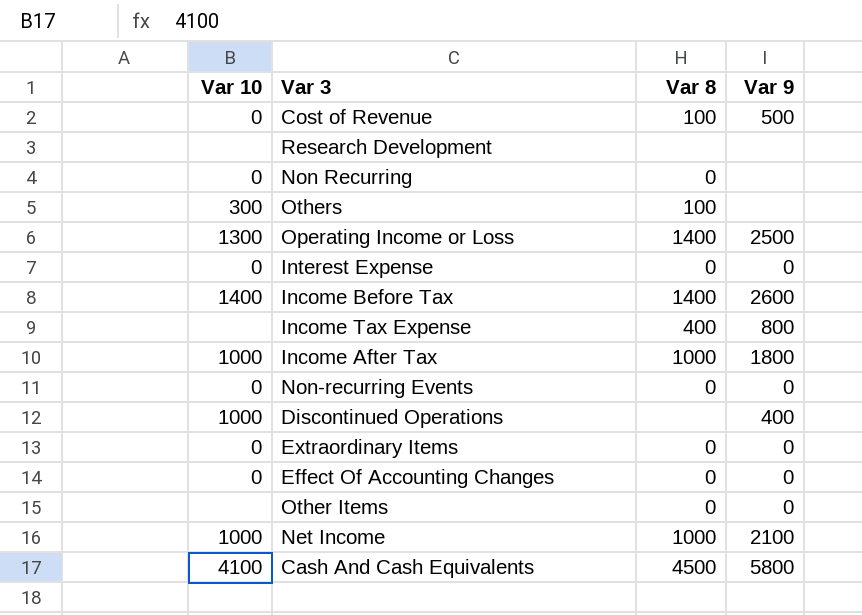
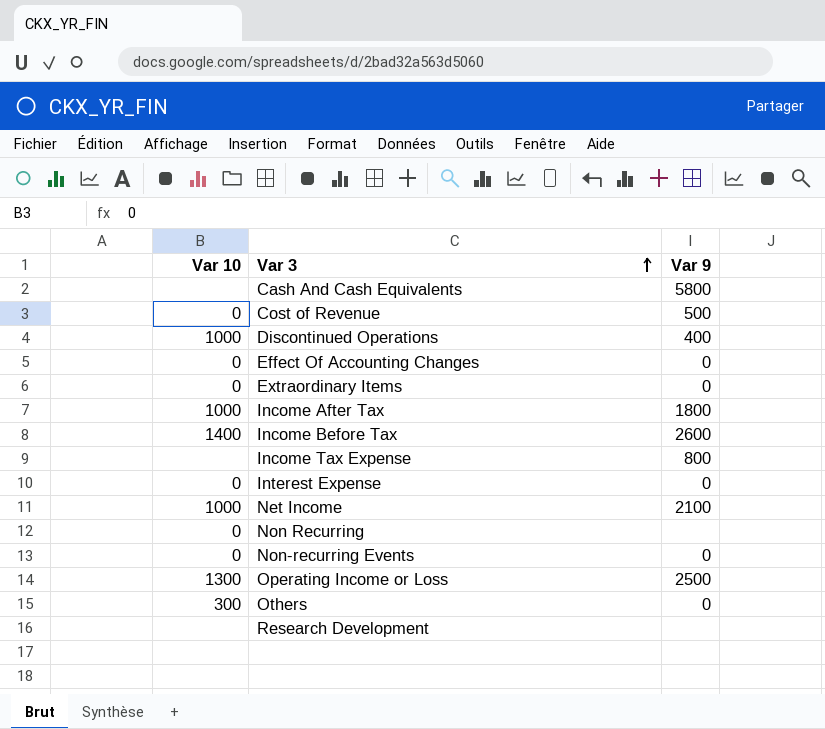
row order: none -> Var 3 ascending
column Var 8 | position: 3 -> none
row Other Items: none | 0 | 0 -> none
Cash And Cash Equivalents | Var 10: 4100 -> none
Others | Var 9: none -> 0

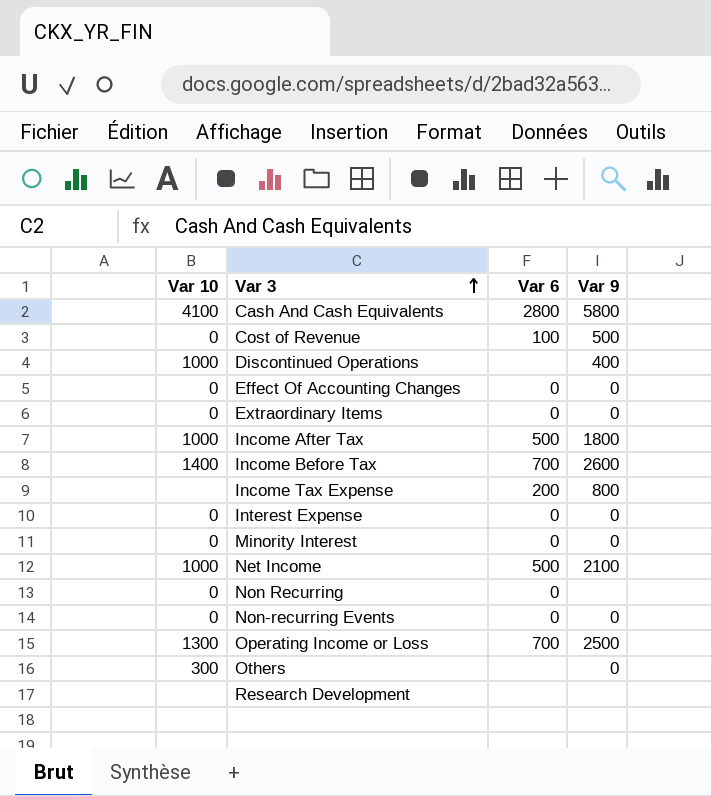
column Var 6 | position: none -> 3
Cash And Cash Equivalents | Var 10: none -> 4100
row Minority Interest: none -> 0 | 0 | 0

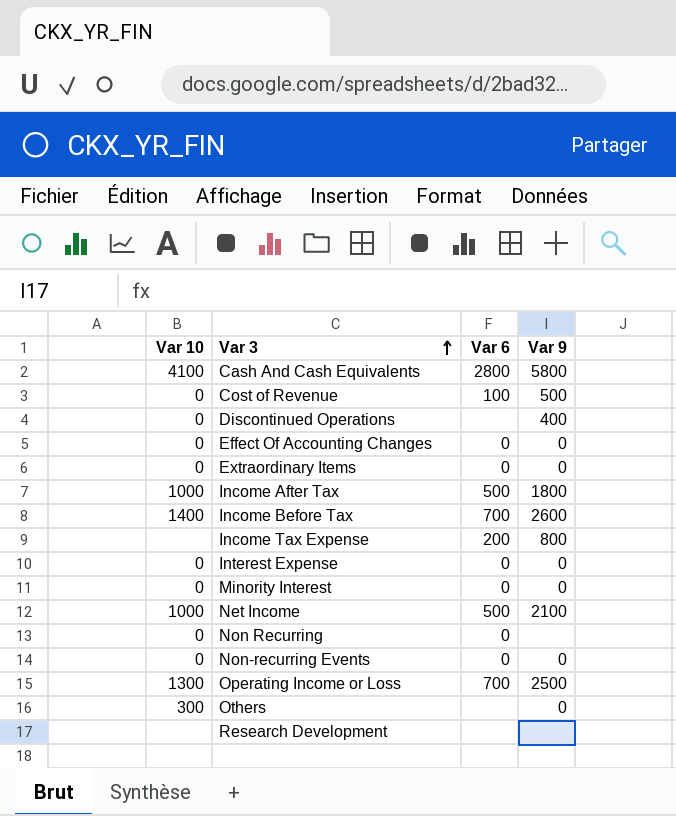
Discontinued Operations | Var 10: 1000 -> 0

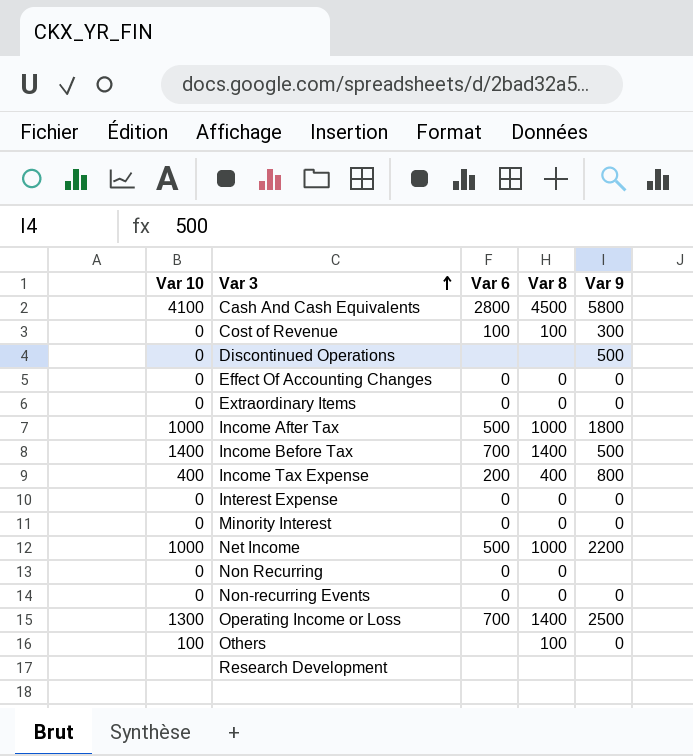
column Var 8 | position: none -> 4
Cost of Revenue | Var 9: 500 -> 300
Discontinued Operations | Var 9: 400 -> 500
Income Before Tax | Var 9: 2600 -> 500
Income Tax Expense | Var 10: none -> 400
Net Income | Var 9: 2100 -> 2200
Others | Var 10: 300 -> 100

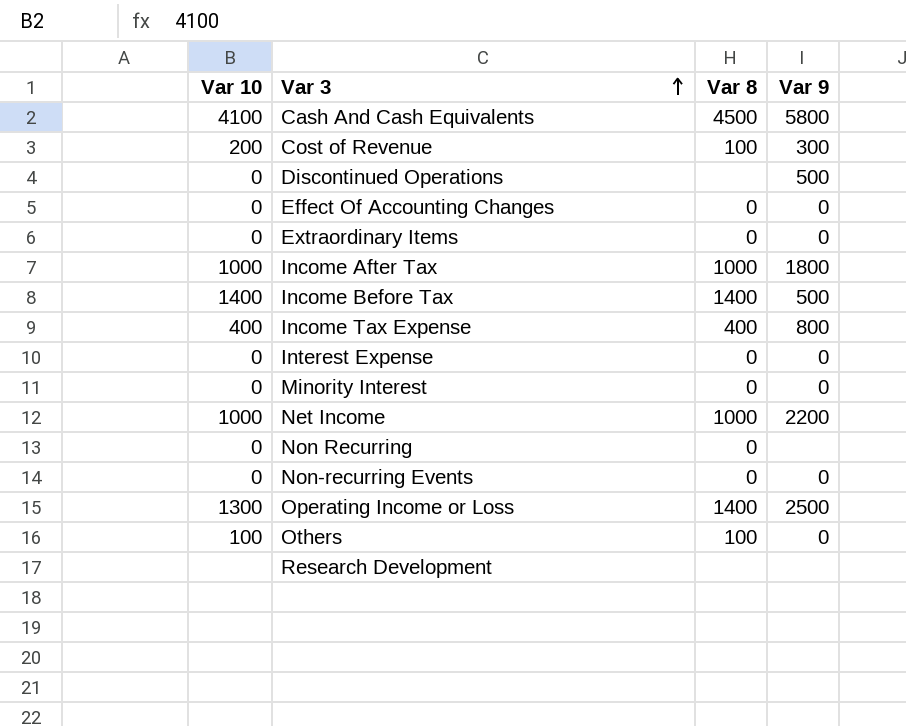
column Var 6 | position: 3 -> none
Cost of Revenue | Var 10: 0 -> 200

